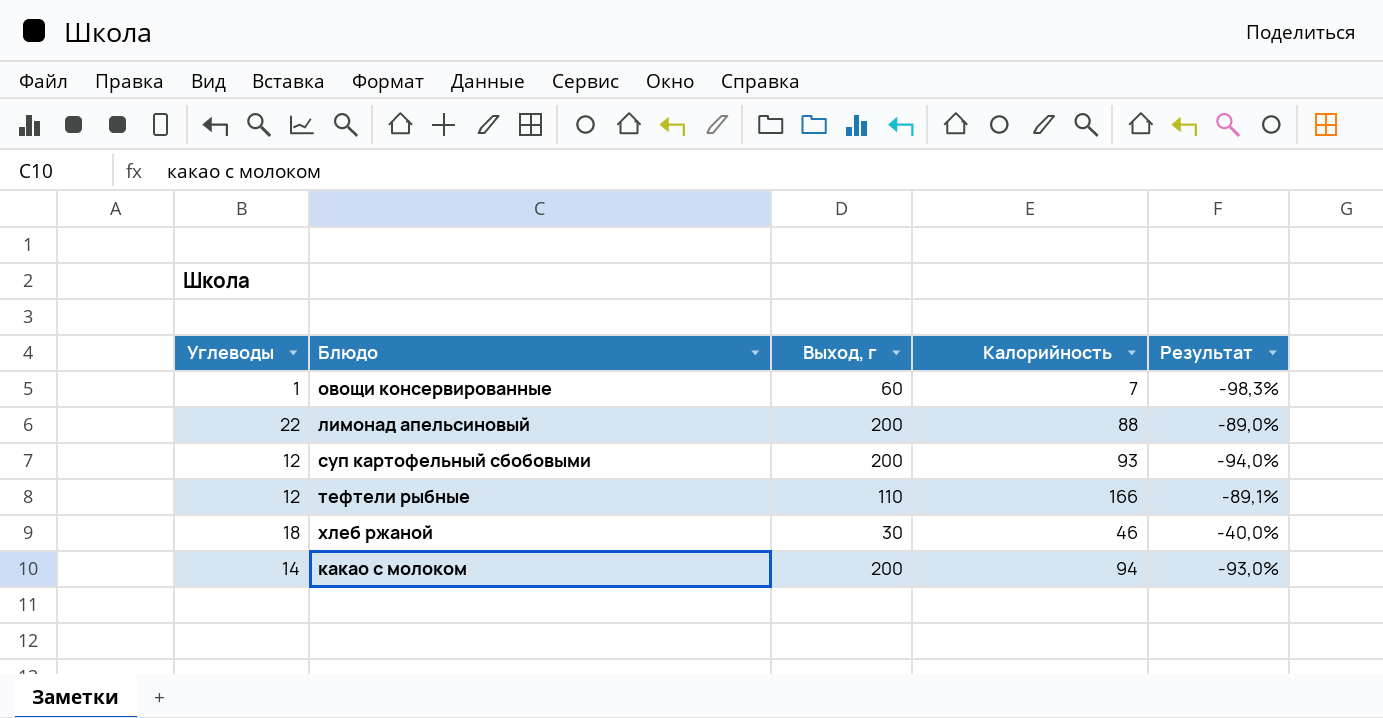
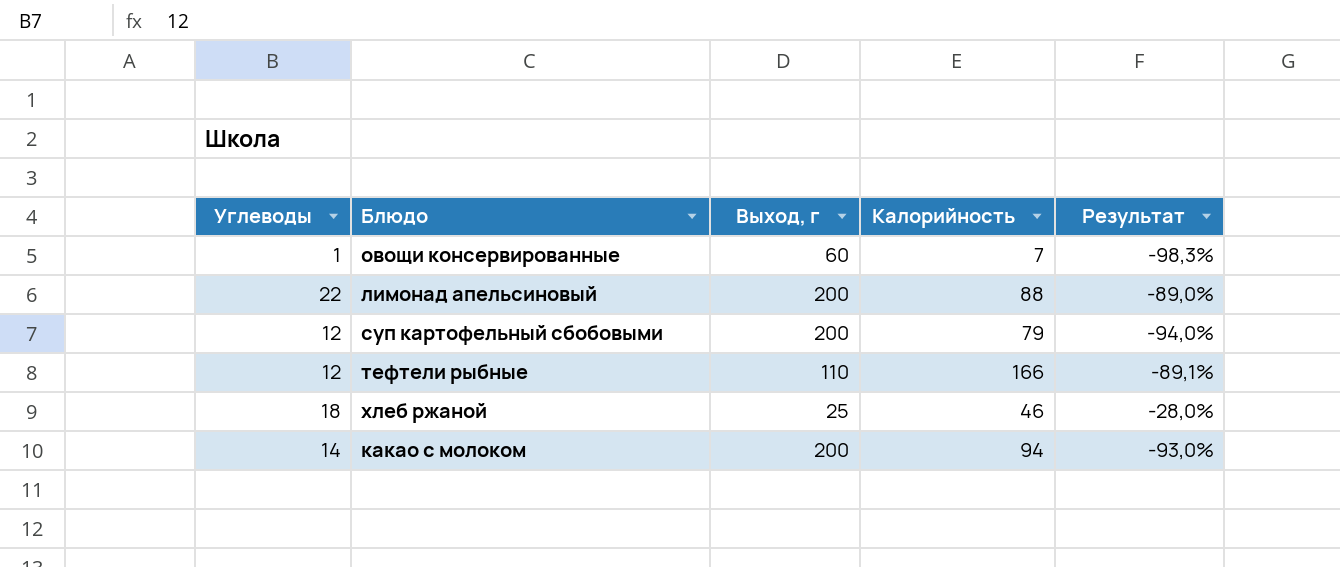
суп картофельный сбобовыми | Калорийность: 93 -> 79
хлеб ржаной | Выход, г: 30 -> 25
хлеб ржаной | Результат: -40,0% -> -28,0%

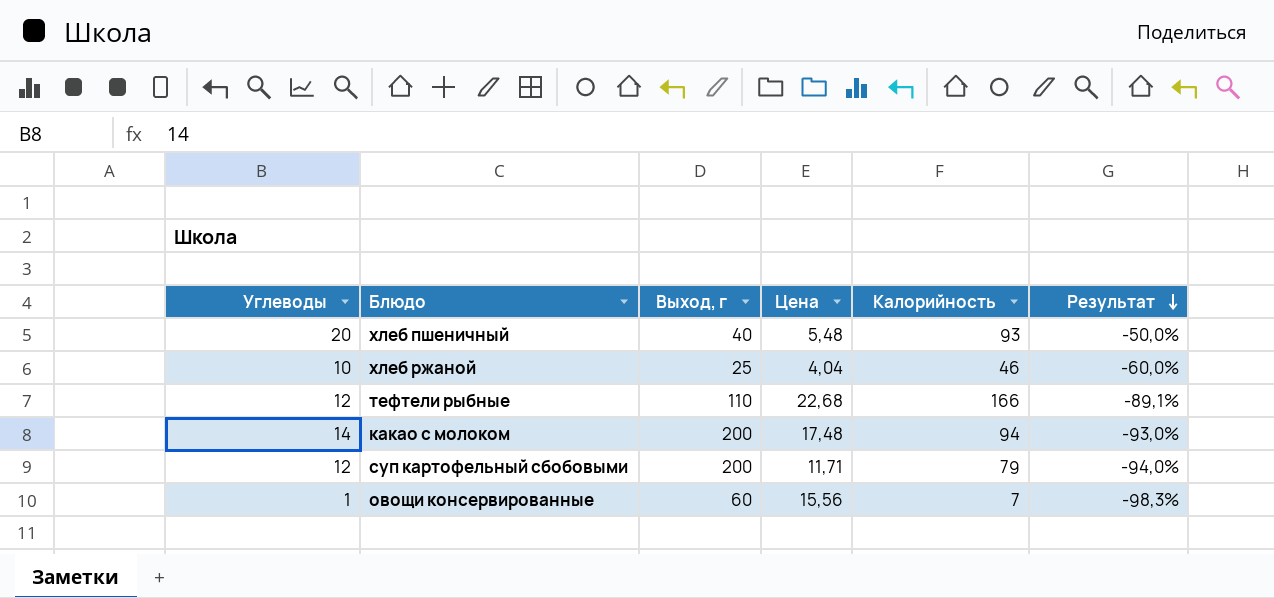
row order: none -> Результат descending
column Цена | position: none -> 4
row лимонад апельсиновый: 22 | 200 | 88 | -89,0% -> none
row хлеб пшеничный: none -> 20 | 40 | 5,48 | 93 | -50,0%
хлеб ржаной | Углеводы: 18 -> 10
хлеб ржаной | Результат: -28,0% -> -60,0%

